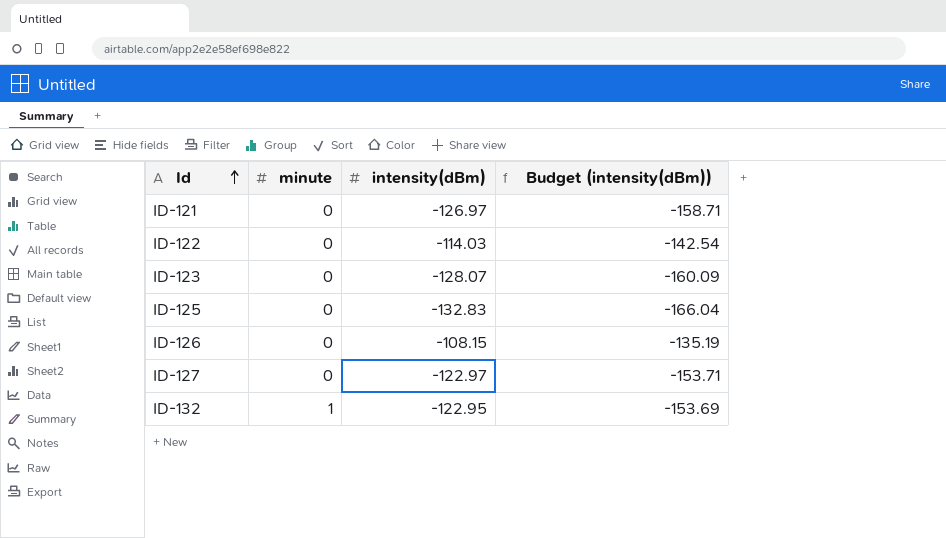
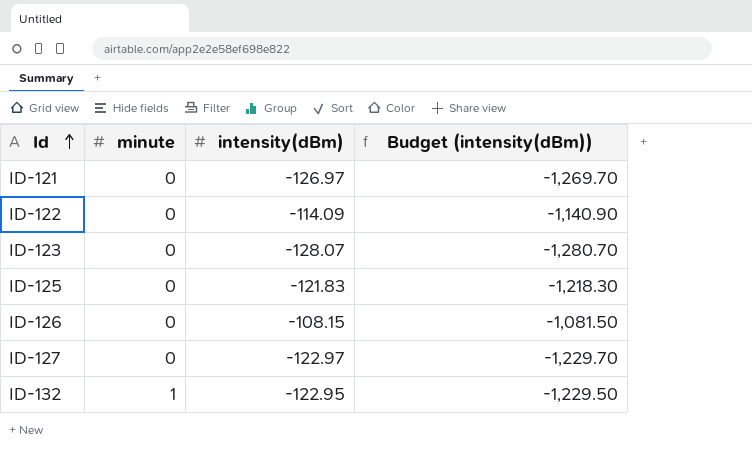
column Budget (intensity(dBm)) | formula: [intensity(dBm)] * 1.25 -> [intensity(dBm)] * 10
ID-122 | intensity(dBm): -114.03 -> -114.09
ID-125 | intensity(dBm): -132.83 -> -121.83

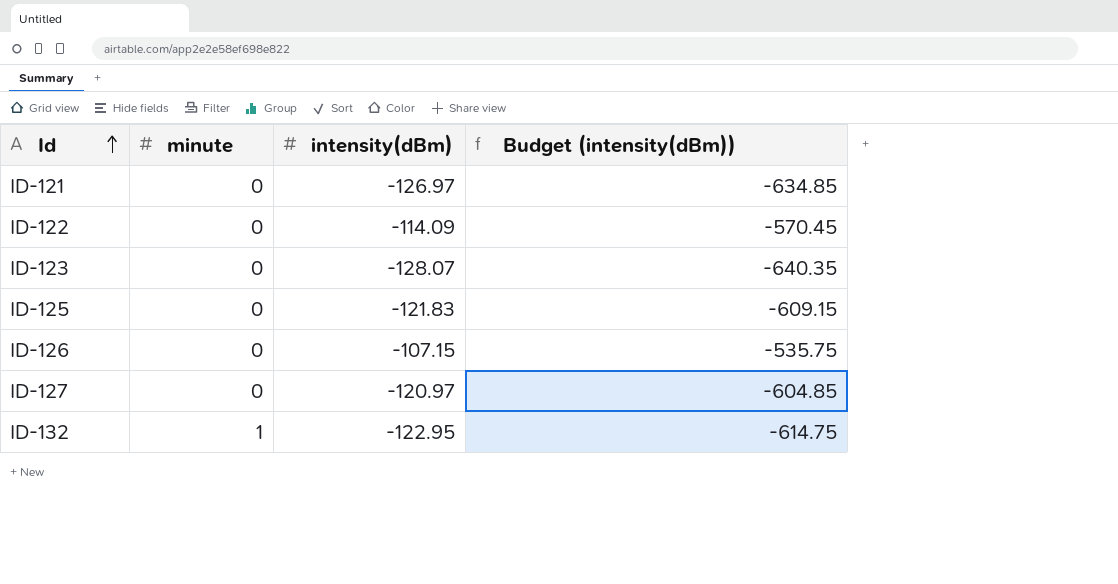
column Budget (intensity(dBm)) | formula: [intensity(dBm)] * 10 -> [intensity(dBm)] * 5
ID-126 | intensity(dBm): -108.15 -> -107.15
ID-127 | intensity(dBm): -122.97 -> -120.97

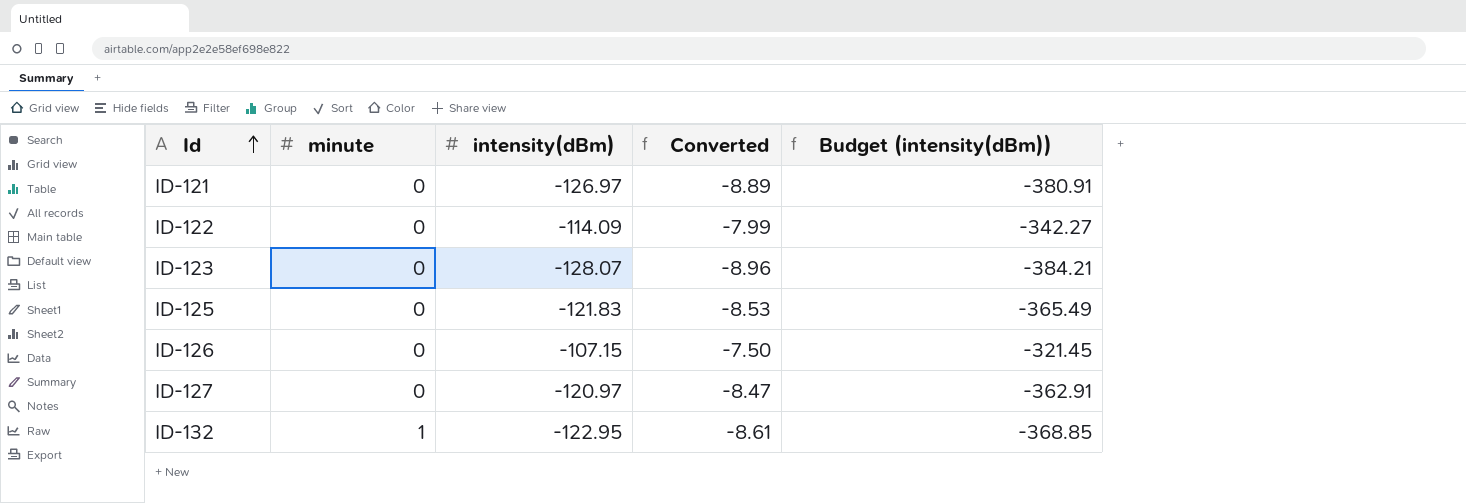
column Converted | formula: none -> [intensity(dBm)] * 0.07
column Budget (intensity(dBm)) | formula: [intensity(dBm)] * 5 -> [intensity(dBm)] * 3

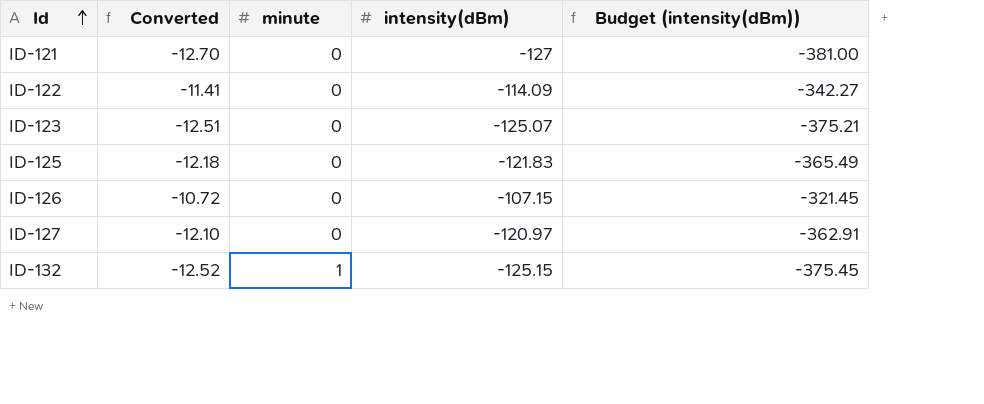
column Converted | formula: [intensity(dBm)] * 0.07 -> [intensity(dBm)] * 0.1
column Converted | position: 4 -> 2
ID-121 | intensity(dBm): -126.97 -> -127
ID-121 | Budget (intensity(dBm)): -380.91 -> -381.00
ID-123 | intensity(dBm): -128.07 -> -125.07
ID-123 | Budget (intensity(dBm)): -384.21 -> -375.21
ID-132 | intensity(dBm): -122.95 -> -125.15
ID-132 | Budget (intensity(dBm)): -368.85 -> -375.45

